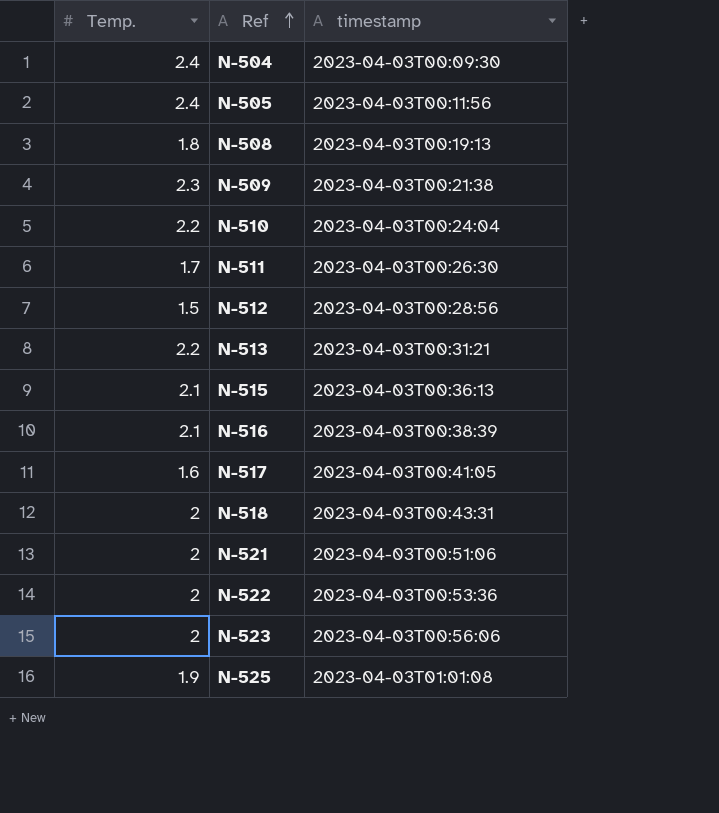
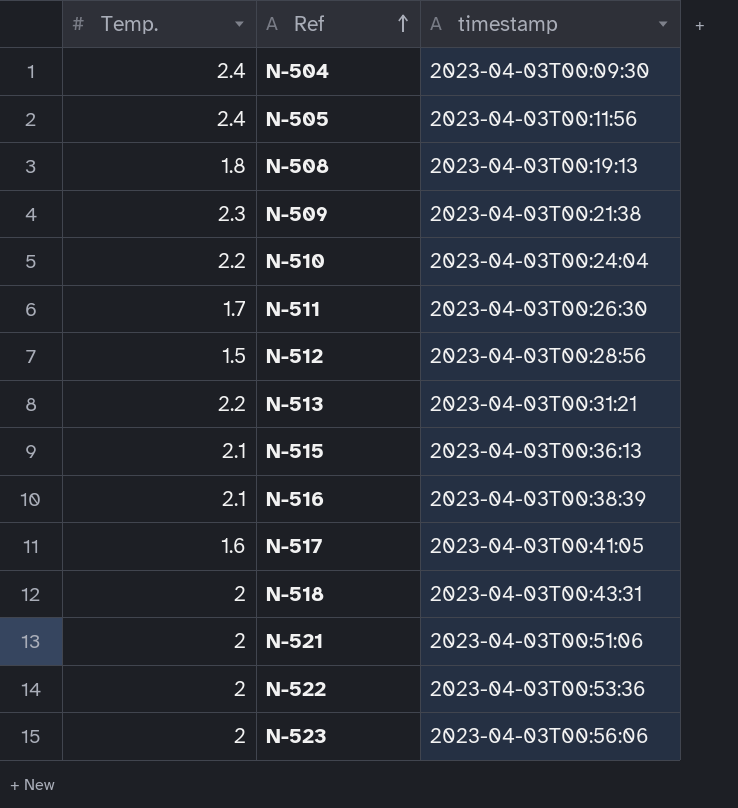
row N-525: 1.9 | 2023-04-03T01:01:08 -> none

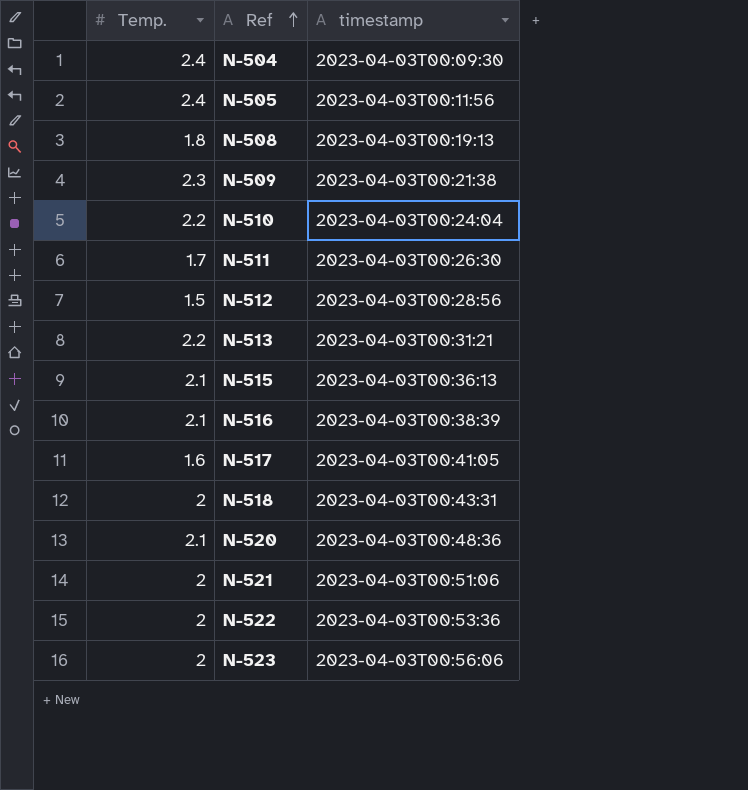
row N-520: none -> 2.1 | 2023-04-03T00:48:36

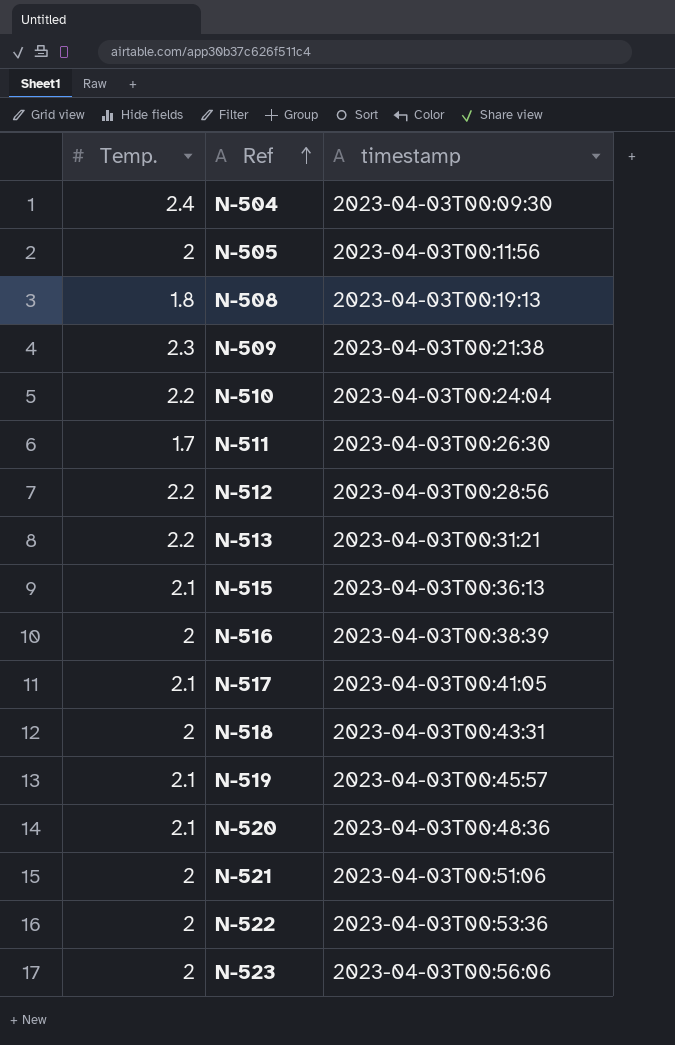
N-505 | Temp.: 2.4 -> 2
N-512 | Temp.: 1.5 -> 2.2
N-516 | Temp.: 2.1 -> 2
N-517 | Temp.: 1.6 -> 2.1
row N-519: none -> 2.1 | 2023-04-03T00:45:57

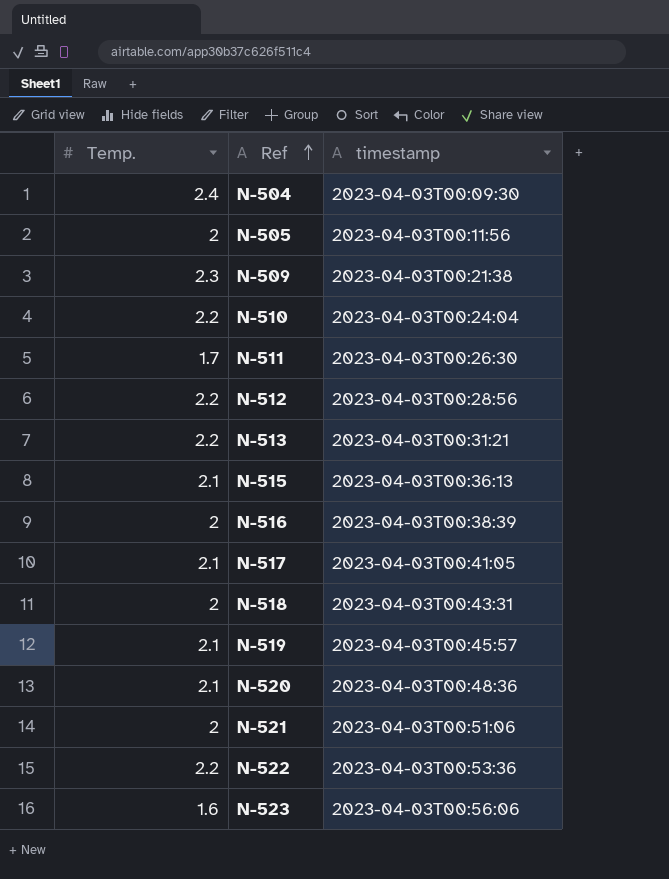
row N-508: 1.8 | 2023-04-03T00:19:13 -> none
N-522 | Temp.: 2 -> 2.2
N-523 | Temp.: 2 -> 1.6

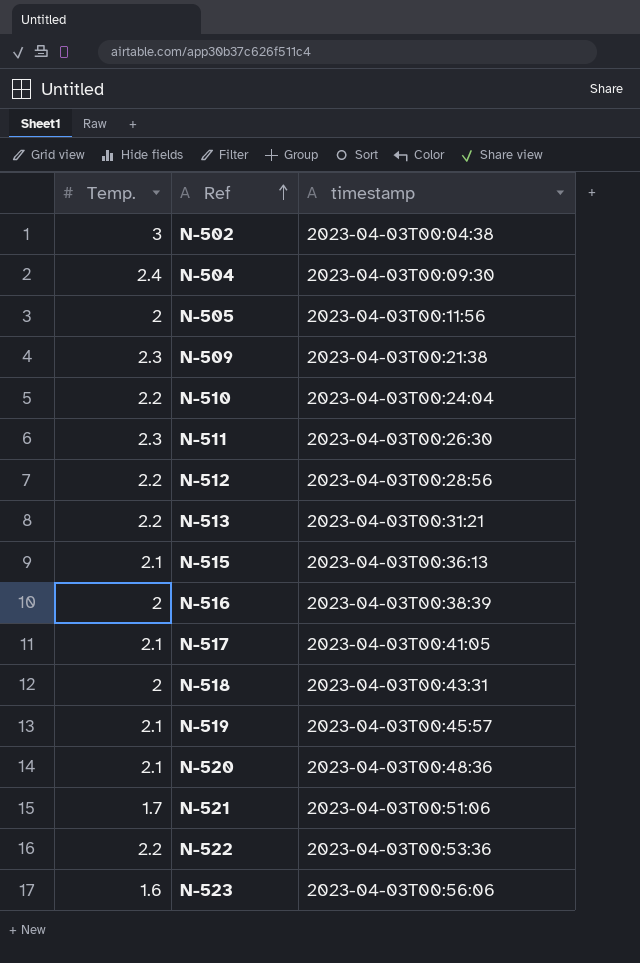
row N-502: none -> 3 | 2023-04-03T00:04:38
N-511 | Temp.: 1.7 -> 2.3
N-521 | Temp.: 2 -> 1.7

